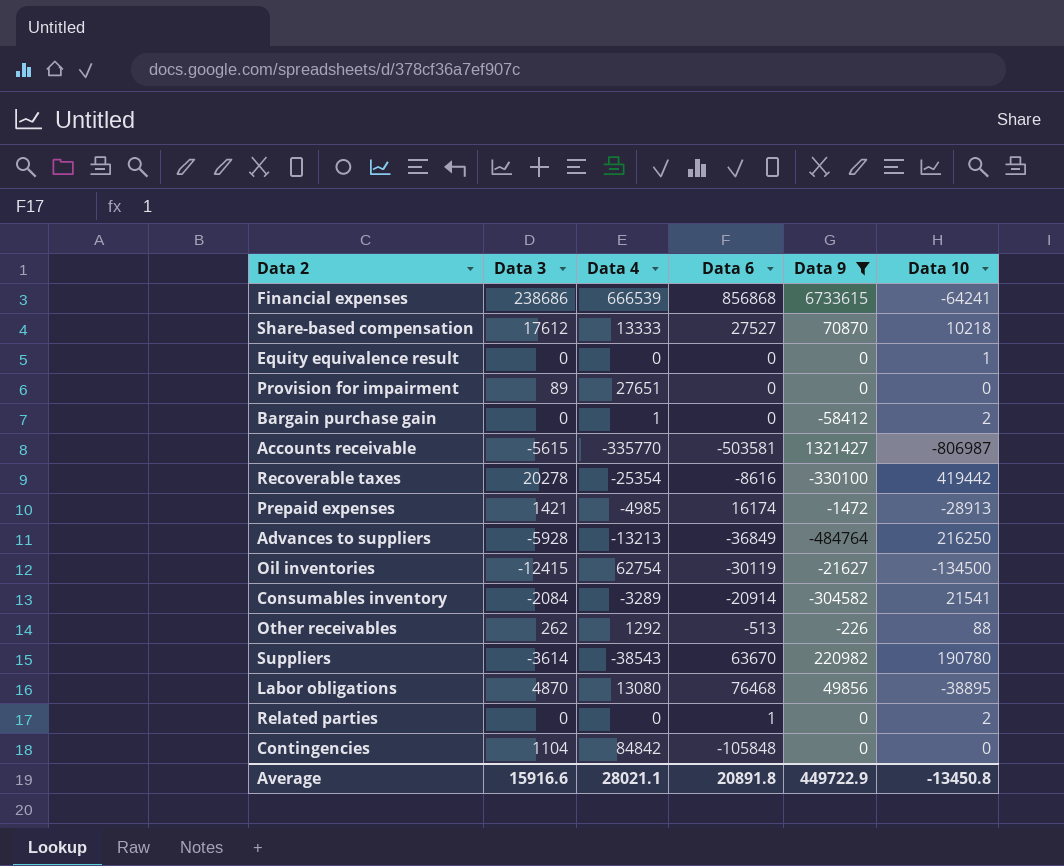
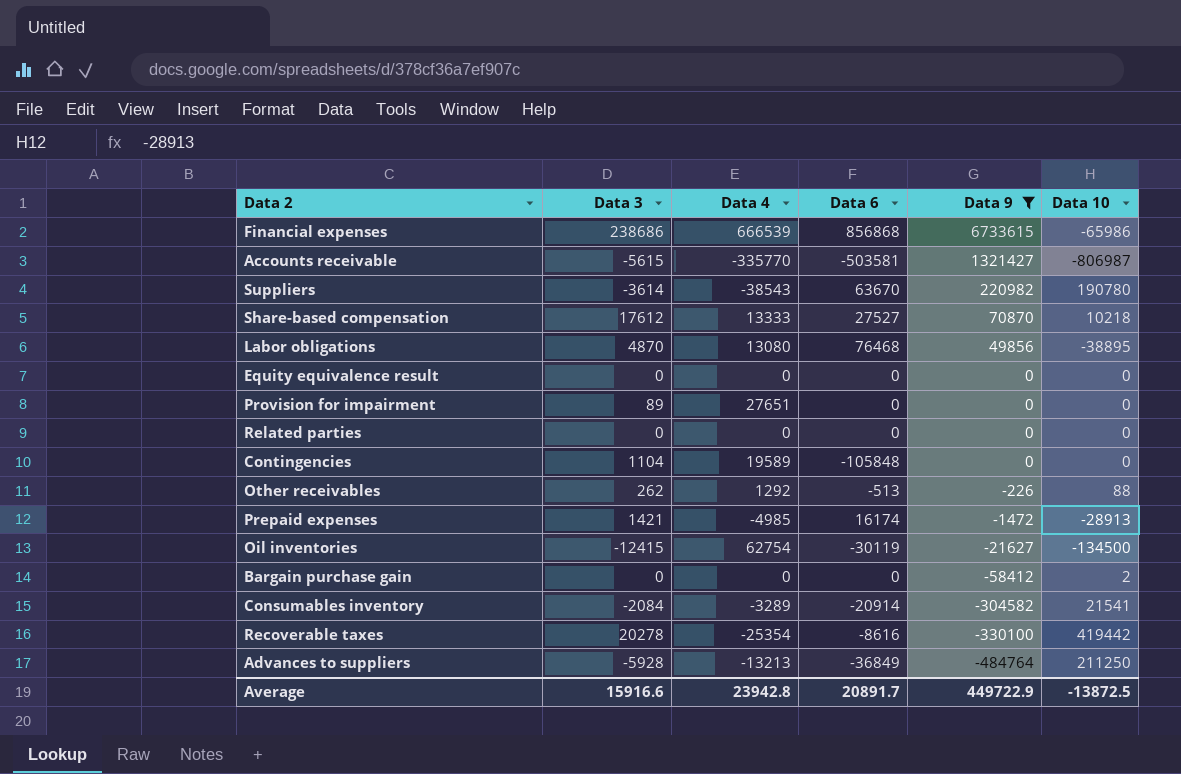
row order: none -> Data 9 descending
Financial expenses | Data 10: -64241 -> -65986
Equity equivalence result | Data 10: 1 -> 0
Related parties | Data 6: 1 -> 0
Related parties | Data 10: 2 -> 0
Contingencies | Data 4: 84842 -> 19589
Bargain purchase gain | Data 4: 1 -> 0
Advances to suppliers | Data 10: 216250 -> 211250
Average | Data 4: 28021.1 -> 23942.8
Average | Data 6: 20891.8 -> 20891.7
Average | Data 10: -13450.8 -> -13872.5

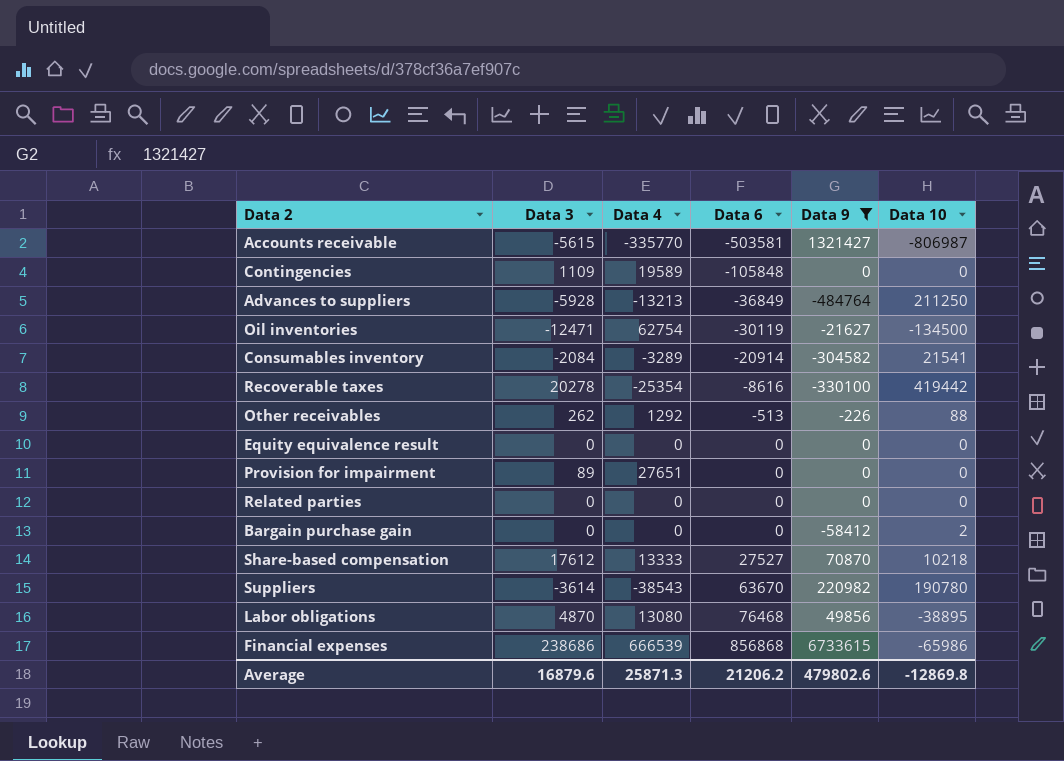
row order: Data 9 descending -> Data 6 ascending
row Prepaid expenses: 1421 | -4985 | 16174 | -1472 | -28913 -> none
Contingencies | Data 3: 1104 -> 1109
Oil inventories | Data 3: -12415 -> -12471
Average | Data 3: 15916.6 -> 16879.6
Average | Data 4: 23942.8 -> 25871.3
Average | Data 6: 20891.7 -> 21206.2
Average | Data 9: 449722.9 -> 479802.6
Average | Data 10: -13872.5 -> -12869.8

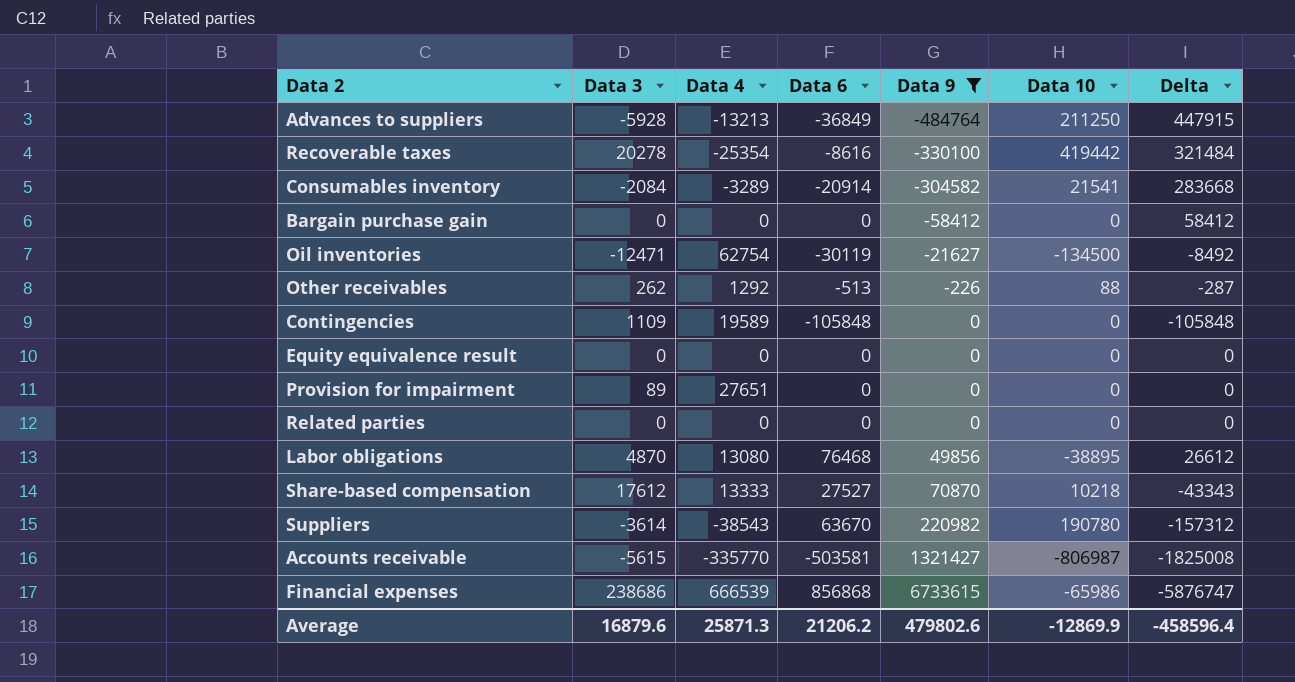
row order: Data 6 ascending -> Data 9 ascending
column Delta | formula: none -> [Data 6] - [Data 9]
Bargain purchase gain | Data 10: 2 -> 0
Average | Data 10: -12869.8 -> -12869.9

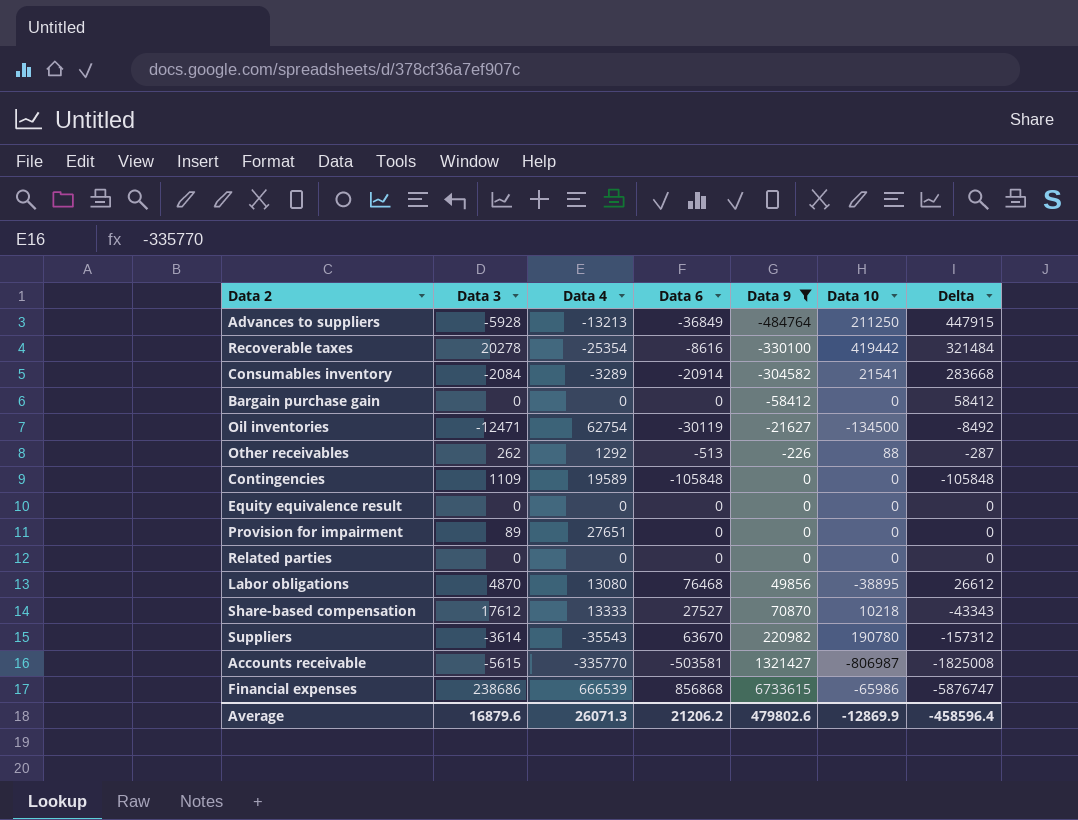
Suppliers | Data 4: -38543 -> -35543
Average | Data 4: 25871.3 -> 26071.3

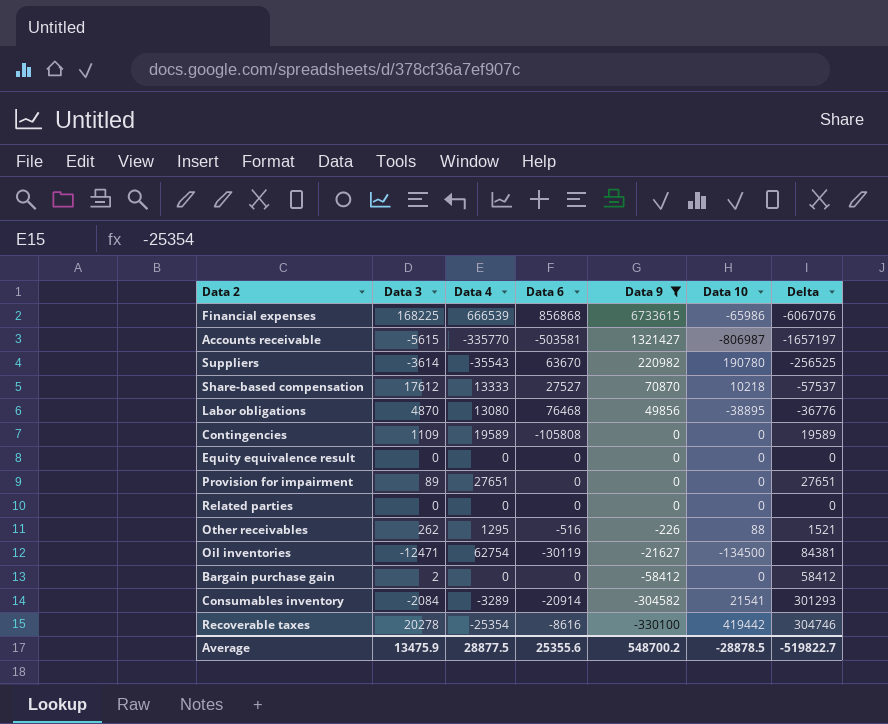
row order: Data 9 ascending -> Data 9 descending
column Delta | formula: [Data 6] - [Data 9] -> [Data 4] - [Data 9]
row Advances to suppliers: -5928 | -13213 | -36849 | -484764 | 211250 | 447915 -> none
Financial expenses | Data 3: 238686 -> 168225
Contingencies | Data 6: -105848 -> -105808
Other receivables | Data 4: 1292 -> 1295
Other receivables | Data 6: -513 -> -516
Bargain purchase gain | Data 3: 0 -> 2
Average | Data 3: 16879.6 -> 13475.9
Average | Data 4: 26071.3 -> 28877.5
Average | Data 6: 21206.2 -> 25355.6
Average | Data 9: 479802.6 -> 548700.2
Average | Data 10: -12869.9 -> -28878.5
Average | Delta: -458596.4 -> -519822.7

